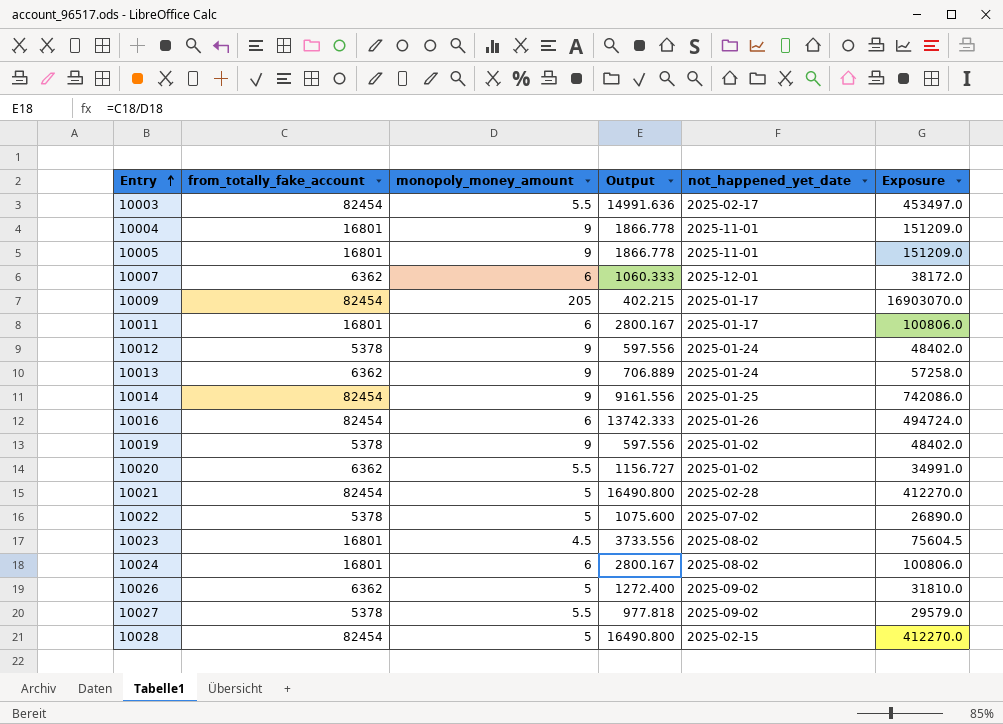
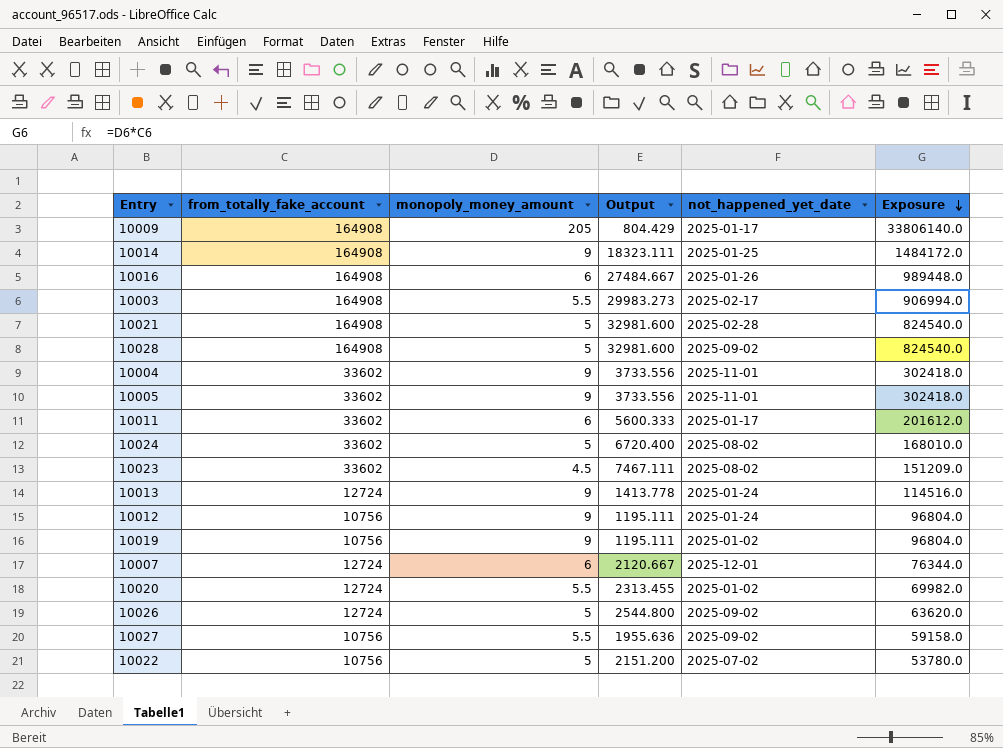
row order: Entry ascending -> Exposure descending
10009 | from_totally_fake_account: 82454 -> 164908
10009 | Output: 402.215 -> 804.429
10009 | Exposure: 16903070.0 -> 33806140.0
10014 | from_totally_fake_account: 82454 -> 164908
10014 | Output: 9161.556 -> 18323.111
10014 | Exposure: 742086.0 -> 1484172.0
10016 | from_totally_fake_account: 82454 -> 164908
10016 | Output: 13742.333 -> 27484.667
10016 | Exposure: 494724.0 -> 989448.0
10003 | from_totally_fake_account: 82454 -> 164908
10003 | Output: 14991.636 -> 29983.273
10003 | Exposure: 453497.0 -> 906994.0
10021 | from_totally_fake_account: 82454 -> 164908
10021 | Output: 16490.800 -> 32981.600
10021 | Exposure: 412270.0 -> 824540.0
10028 | from_totally_fake_account: 82454 -> 164908
10028 | Output: 16490.800 -> 32981.600
10028 | not_happened_yet_date: 2025-02-15 -> 2025-09-02
10028 | Exposure: 412270.0 -> 824540.0
10004 | from_totally_fake_account: 16801 -> 33602
10004 | Output: 1866.778 -> 3733.556
10004 | Exposure: 151209.0 -> 302418.0
10005 | from_totally_fake_account: 16801 -> 33602
10005 | Output: 1866.778 -> 3733.556
10005 | Exposure: 151209.0 -> 302418.0
10011 | from_totally_fake_account: 16801 -> 33602
10011 | Output: 2800.167 -> 5600.333
10011 | Exposure: 100806.0 -> 201612.0
10024 | from_totally_fake_account: 16801 -> 33602
10024 | monopoly_money_amount: 6 -> 5
10024 | Output: 2800.167 -> 6720.400
10024 | Exposure: 100806.0 -> 168010.0
10023 | from_totally_fake_account: 16801 -> 33602
10023 | Output: 3733.556 -> 7467.111
10023 | Exposure: 75604.5 -> 151209.0
10013 | from_totally_fake_account: 6362 -> 12724
10013 | Output: 706.889 -> 1413.778
10013 | Exposure: 57258.0 -> 114516.0
10012 | from_totally_fake_account: 5378 -> 10756
10012 | Output: 597.556 -> 1195.111
10012 | Exposure: 48402.0 -> 96804.0
10019 | from_totally_fake_account: 5378 -> 10756
10019 | Output: 597.556 -> 1195.111
10019 | Exposure: 48402.0 -> 96804.0
10007 | from_totally_fake_account: 6362 -> 12724
10007 | Output: 1060.333 -> 2120.667
10007 | Exposure: 38172.0 -> 76344.0
10020 | from_totally_fake_account: 6362 -> 12724
10020 | Output: 1156.727 -> 2313.455
10020 | Exposure: 34991.0 -> 69982.0
10026 | from_totally_fake_account: 6362 -> 12724
10026 | Output: 1272.400 -> 2544.800
10026 | Exposure: 31810.0 -> 63620.0
10027 | from_totally_fake_account: 5378 -> 10756
10027 | Output: 977.818 -> 1955.636
10027 | Exposure: 29579.0 -> 59158.0
10022 | from_totally_fake_account: 5378 -> 10756
10022 | Output: 1075.600 -> 2151.200
10022 | Exposure: 26890.0 -> 53780.0

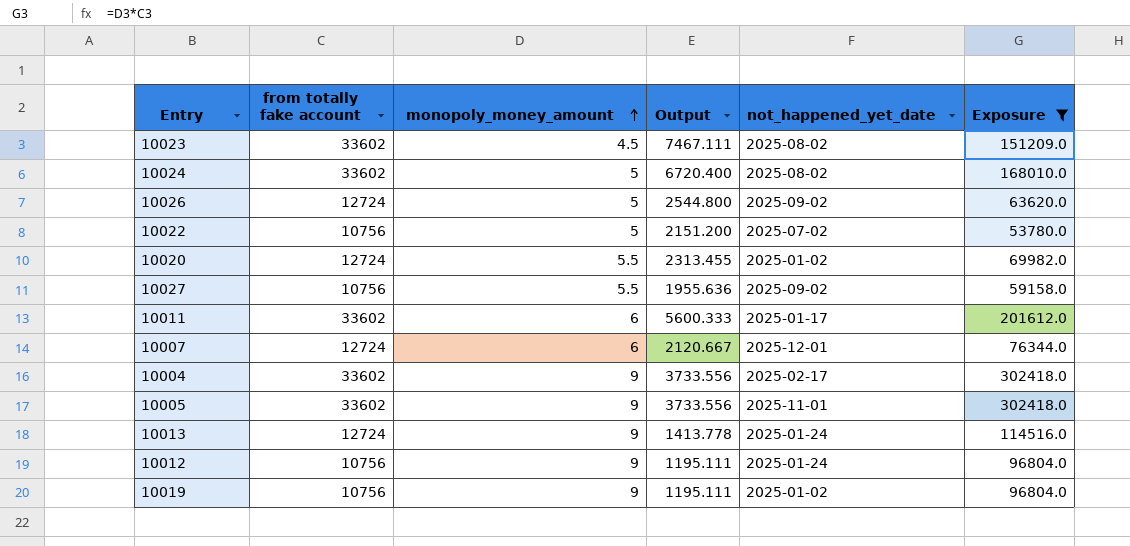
filter: none -> Exposure <= 302418.0
row order: Exposure descending -> monopoly_money_amount ascending
column name: from_totally_fake_account -> from totally fake account
10004 | not_happened_yet_date: 2025-11-01 -> 2025-02-17

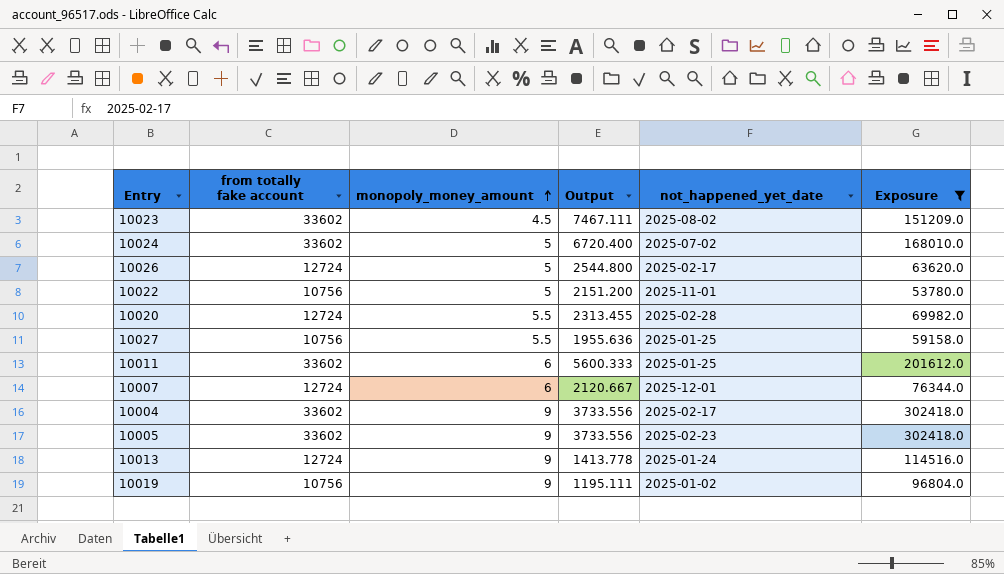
row 10012: 10756 | 9 | 1195.111 | 2025-01-24 | 96804.0 -> none
10024 | not_happened_yet_date: 2025-08-02 -> 2025-07-02
10026 | not_happened_yet_date: 2025-09-02 -> 2025-02-17
10022 | not_happened_yet_date: 2025-07-02 -> 2025-11-01
10020 | not_happened_yet_date: 2025-01-02 -> 2025-02-28
10027 | not_happened_yet_date: 2025-09-02 -> 2025-01-25
10011 | not_happened_yet_date: 2025-01-17 -> 2025-01-25
10005 | not_happened_yet_date: 2025-11-01 -> 2025-02-23

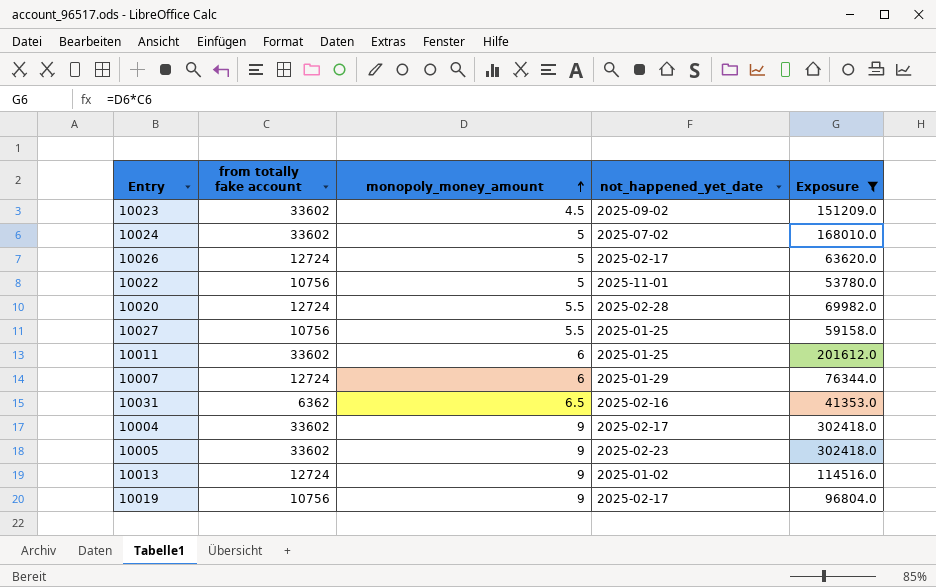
column Output | formula: [from totally fake account] / [monopoly_money_amount] -> none
10023 | not_happened_yet_date: 2025-08-02 -> 2025-09-02
10007 | not_happened_yet_date: 2025-12-01 -> 2025-01-29
row 10031: none -> 6362 | 6.5 | 2025-02-16 | 41353.0
10013 | not_happened_yet_date: 2025-01-24 -> 2025-01-02
10019 | not_happened_yet_date: 2025-01-02 -> 2025-02-17

